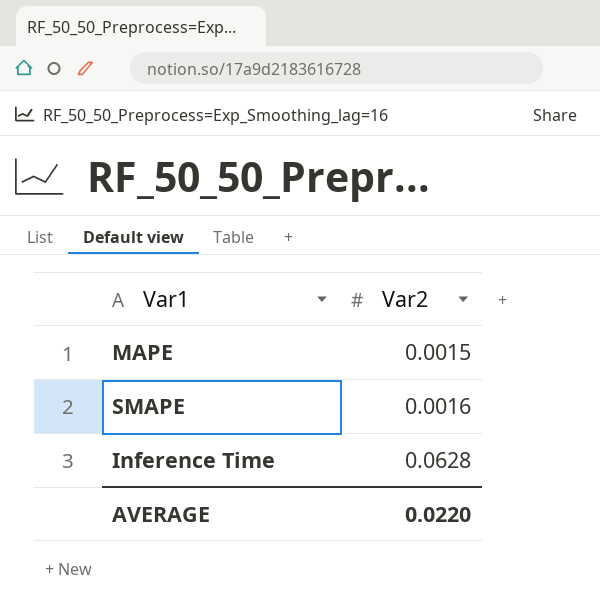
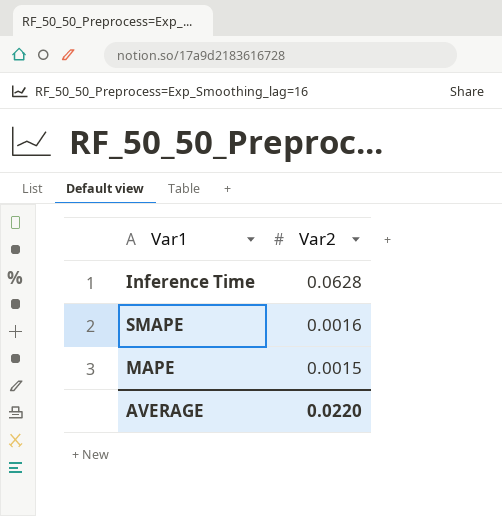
row order: Var2 ascending -> Var2 descending

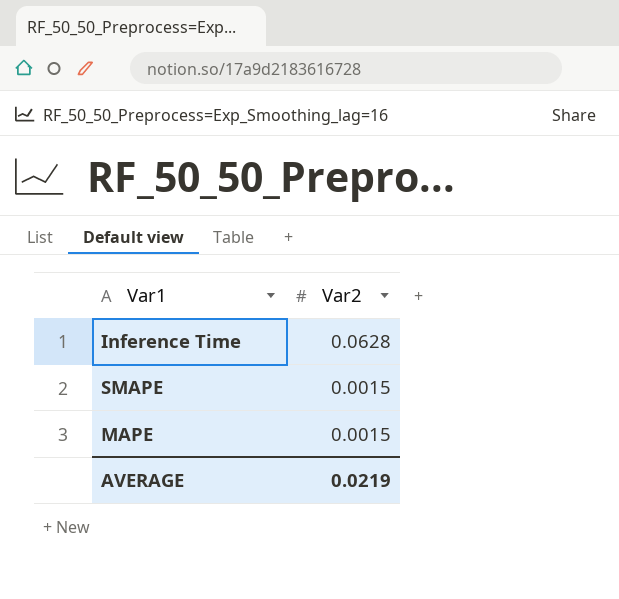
SMAPE | Var2: 0.0016 -> 0.0015
AVERAGE | Var2: 0.0220 -> 0.0219

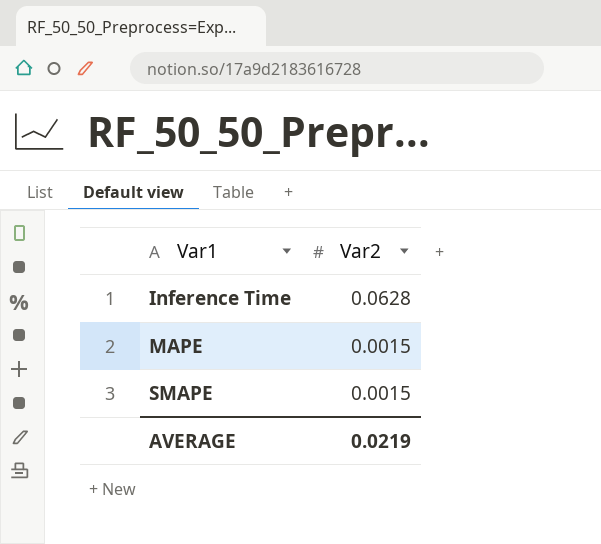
row order: Var2 descending -> Var1 ascending

